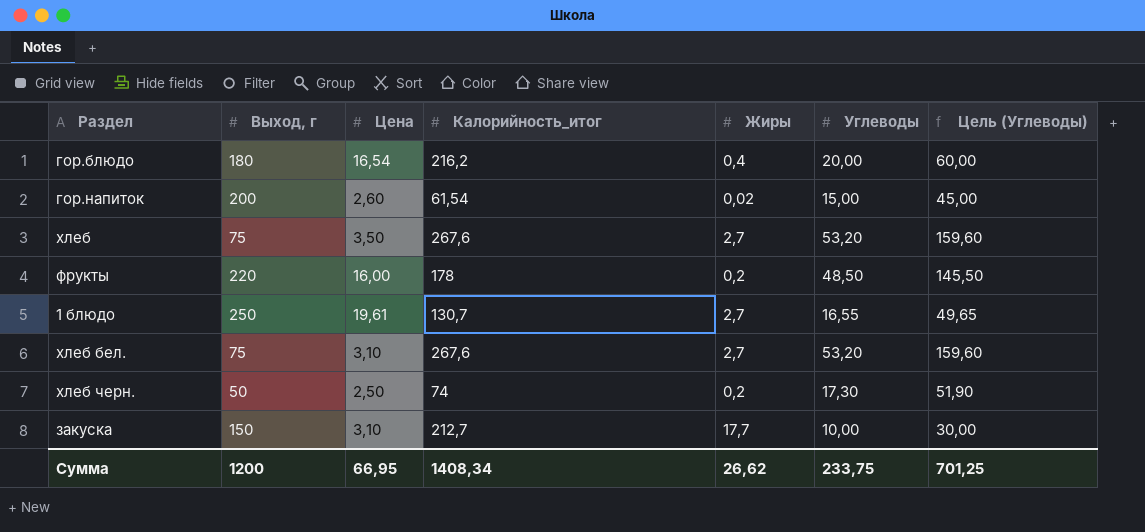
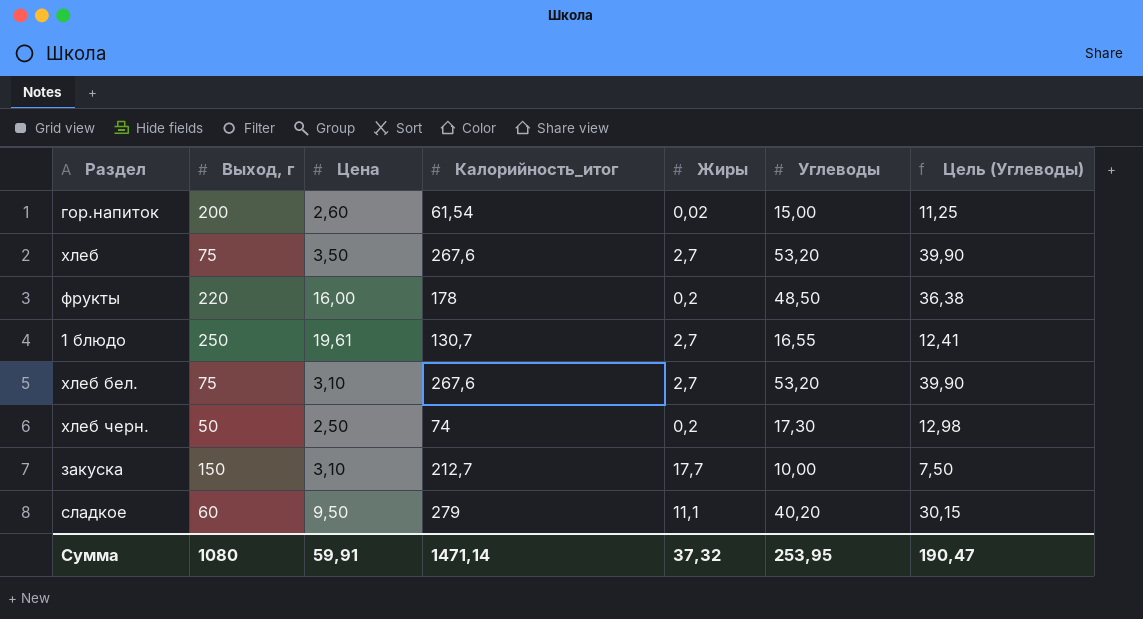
column Цель (Углеводы) | formula: [Углеводы] * 3 -> [Углеводы] * 0,75
row гор.блюдо: 180 | 16,54 | 216,2 | 0,4 | 20,00 | 60,00 -> none
row сладкое: none -> 60 | 9,50 | 279 | 11,1 | 40,20 | 30,15
Сумма | Выход, г: 1200 -> 1080
Сумма | Цена: 66,95 -> 59,91
Сумма | Калорийность_итог: 1408,34 -> 1471,14
Сумма | Жиры: 26,62 -> 37,32
Сумма | Углеводы: 233,75 -> 253,95
Сумма | Цель (Углеводы): 701,25 -> 190,47

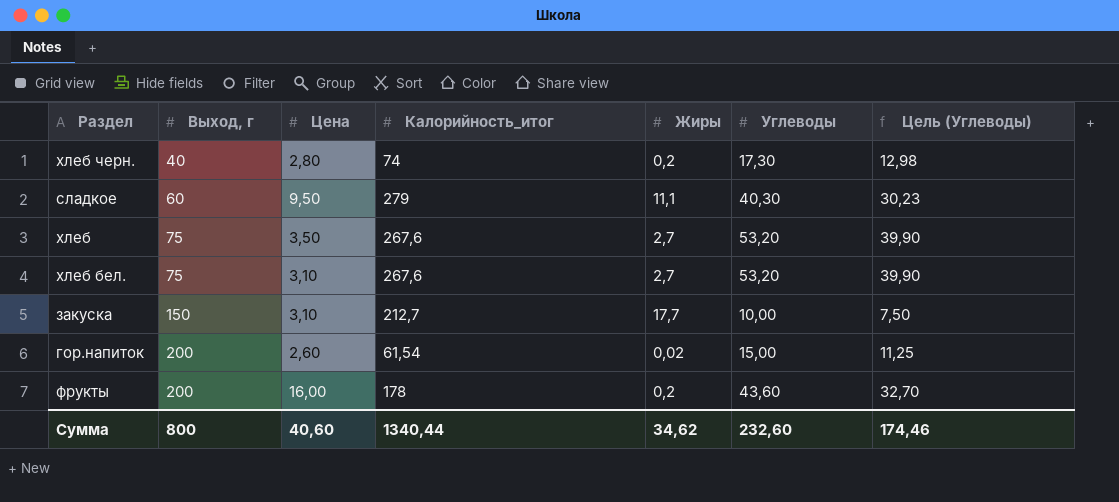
row order: none -> Выход, г ascending
row 1 блюдо: 250 | 19,61 | 130,7 | 2,7 | 16,55 | 12,41 -> none
хлеб черн. | Выход, г: 50 -> 40
хлеб черн. | Цена: 2,50 -> 2,80
сладкое | Углеводы: 40,20 -> 40,30
сладкое | Цель (Углеводы): 30,15 -> 30,23
фрукты | Выход, г: 220 -> 200
фрукты | Углеводы: 48,50 -> 43,60
фрукты | Цель (Углеводы): 36,38 -> 32,70
Сумма | Выход, г: 1080 -> 800
Сумма | Цена: 59,91 -> 40,60
Сумма | Калорийность_итог: 1471,14 -> 1340,44
Сумма | Жиры: 37,32 -> 34,62
Сумма | Углеводы: 253,95 -> 232,60
Сумма | Цель (Углеводы): 190,47 -> 174,46

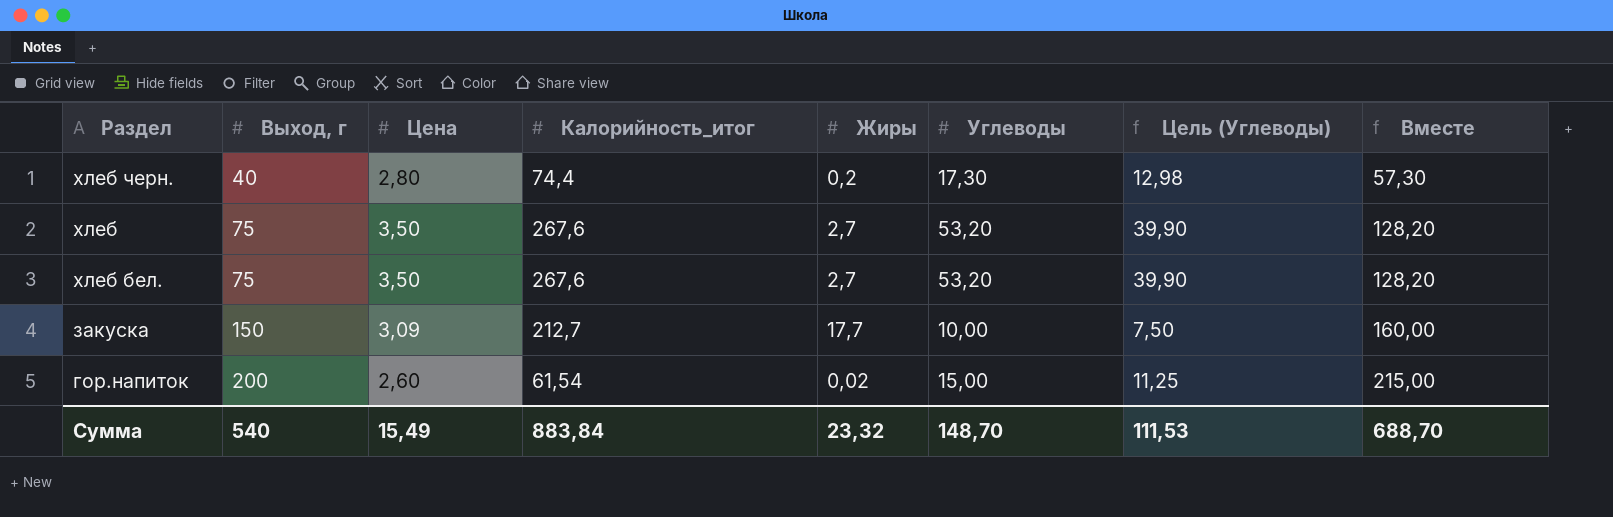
column Вместе | formula: none -> [Выход, г] + [Углеводы]
row сладкое: 60 | 9,50 | 279 | 11,1 | 40,30 | 30,23 -> none
row фрукты: 200 | 16,00 | 178 | 0,2 | 43,60 | 32,70 -> none
хлеб черн. | Калорийность_итог: 74 -> 74,4
хлеб бел. | Цена: 3,10 -> 3,50
закуска | Цена: 3,10 -> 3,09
Сумма | Выход, г: 800 -> 540
Сумма | Цена: 40,60 -> 15,49
Сумма | Калорийность_итог: 1340,44 -> 883,84
Сумма | Жиры: 34,62 -> 23,32
Сумма | Углеводы: 232,60 -> 148,70
Сумма | Цель (Углеводы): 174,46 -> 111,53

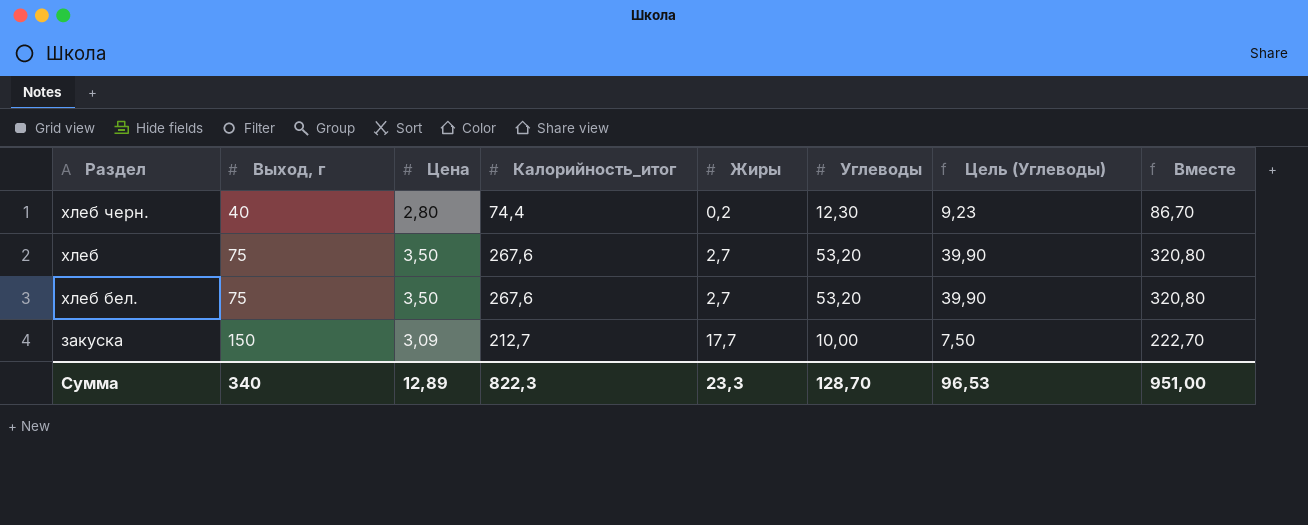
column Вместе | formula: [Выход, г] + [Углеводы] -> [Калорийность_итог] + [Углеводы]
row гор.напиток: 200 | 2,60 | 61,54 | 0,02 | 15,00 | 11,25 | 215,00 -> none
хлеб черн. | Углеводы: 17,30 -> 12,30
хлеб черн. | Цель (Углеводы): 12,98 -> 9,23
Сумма | Выход, г: 540 -> 340
Сумма | Цена: 15,49 -> 12,89
Сумма | Калорийность_итог: 883,84 -> 822,3
Сумма | Жиры: 23,32 -> 23,3
Сумма | Углеводы: 148,70 -> 128,70
Сумма | Цель (Углеводы): 111,53 -> 96,53
Сумма | Вместе: 688,70 -> 951,00

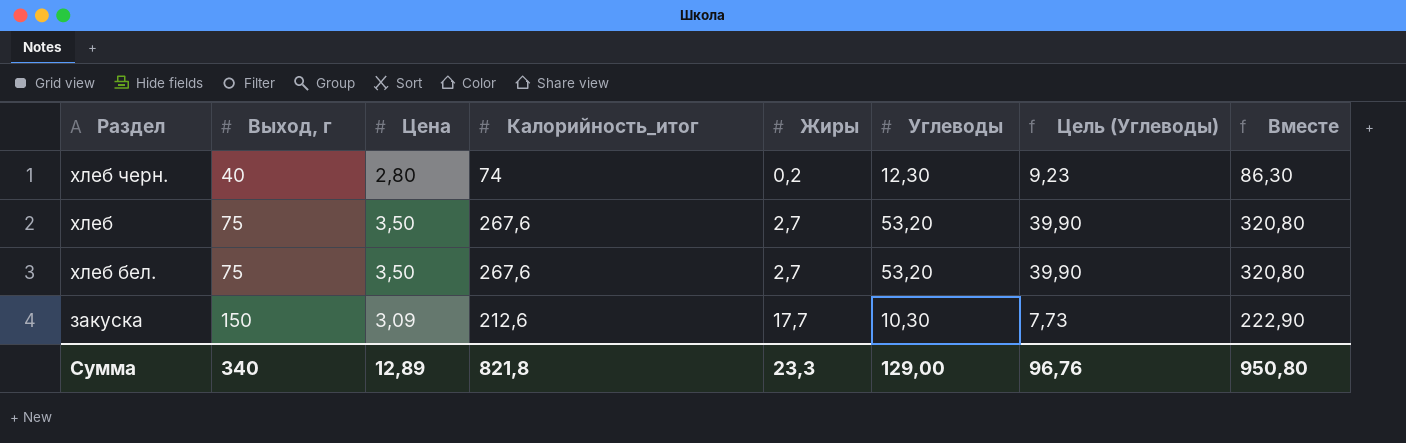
хлеб черн. | Калорийность_итог: 74,4 -> 74
хлеб черн. | Вместе: 86,70 -> 86,30
закуска | Калорийность_итог: 212,7 -> 212,6
закуска | Углеводы: 10,00 -> 10,30
закуска | Цель (Углеводы): 7,50 -> 7,73
закуска | Вместе: 222,70 -> 222,90
Сумма | Калорийность_итог: 822,3 -> 821,8
Сумма | Углеводы: 128,70 -> 129,00
Сумма | Цель (Углеводы): 96,53 -> 96,76
Сумма | Вместе: 951,00 -> 950,80

